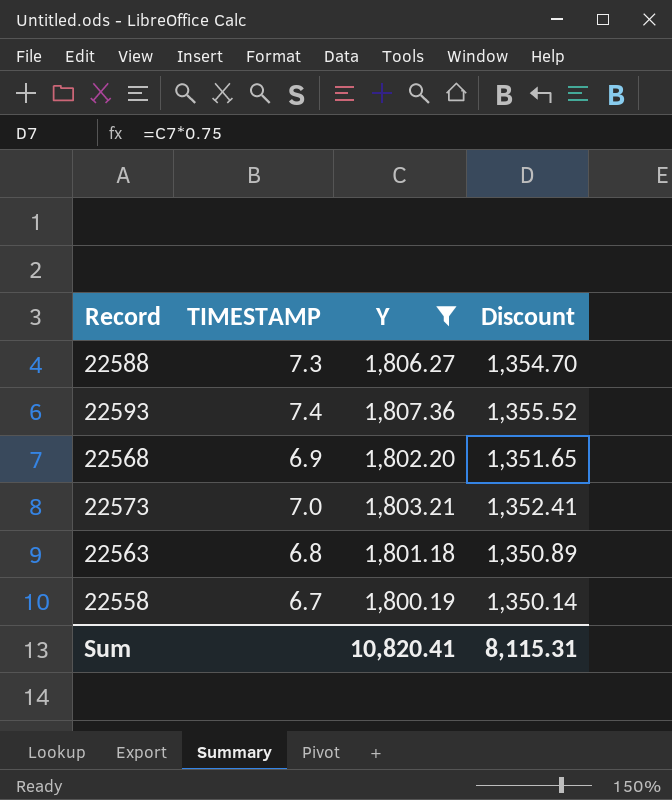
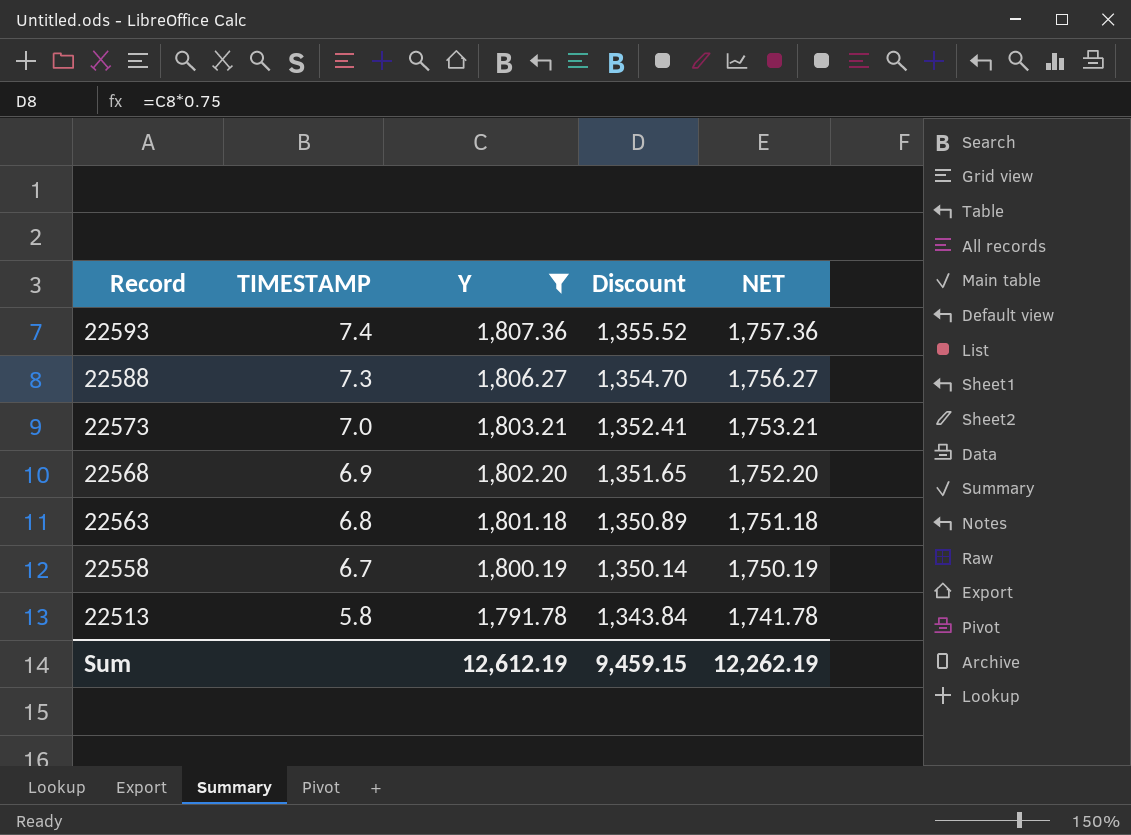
row order: none -> Record descending
column NET | formula: none -> [Y] - 50
row 22513: none -> 5.8 | 1,791.78 | 1,343.84 | 1,741.78
Sum | Y: 10,820.41 -> 12,612.19
Sum | Discount: 8,115.31 -> 9,459.15

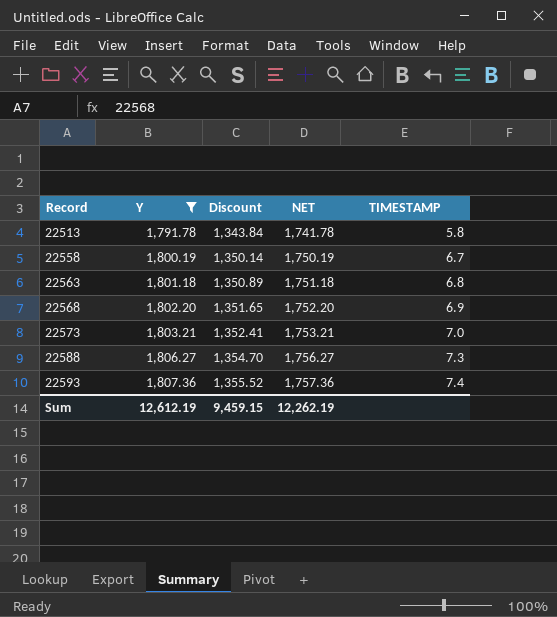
row order: Record descending -> Record ascending
column TIMESTAMP | position: 2 -> 5

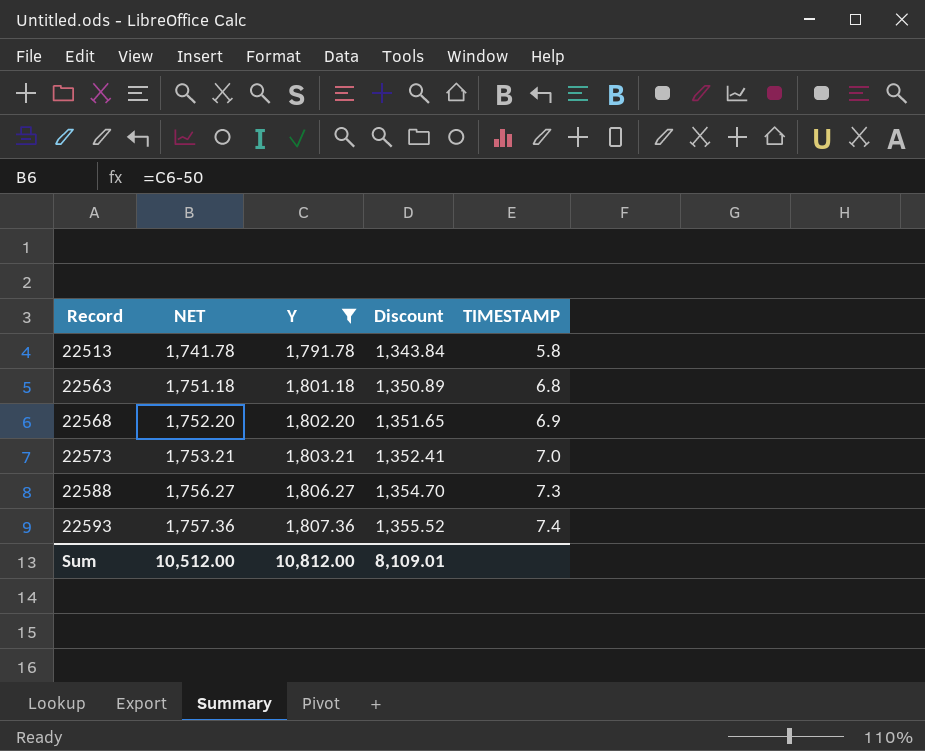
column NET | position: 4 -> 2
row 22558: 1,800.19 | 1,350.14 | 1,750.19 | 6.7 -> none
Sum | NET: 12,262.19 -> 10,512.00
Sum | Y: 12,612.19 -> 10,812.00
Sum | Discount: 9,459.15 -> 8,109.01

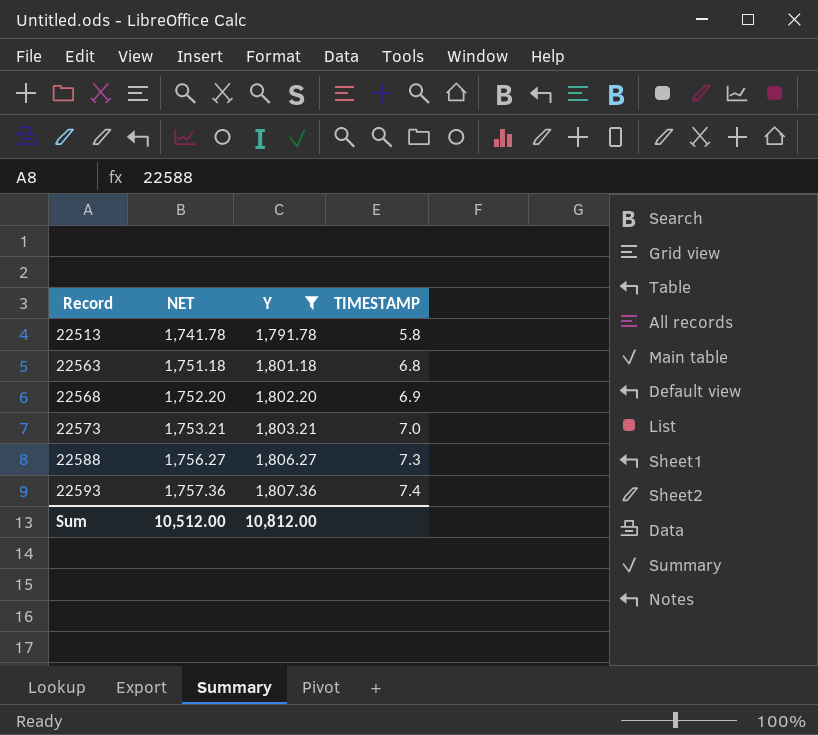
column Discount | formula: [Y] * 0.75 -> none

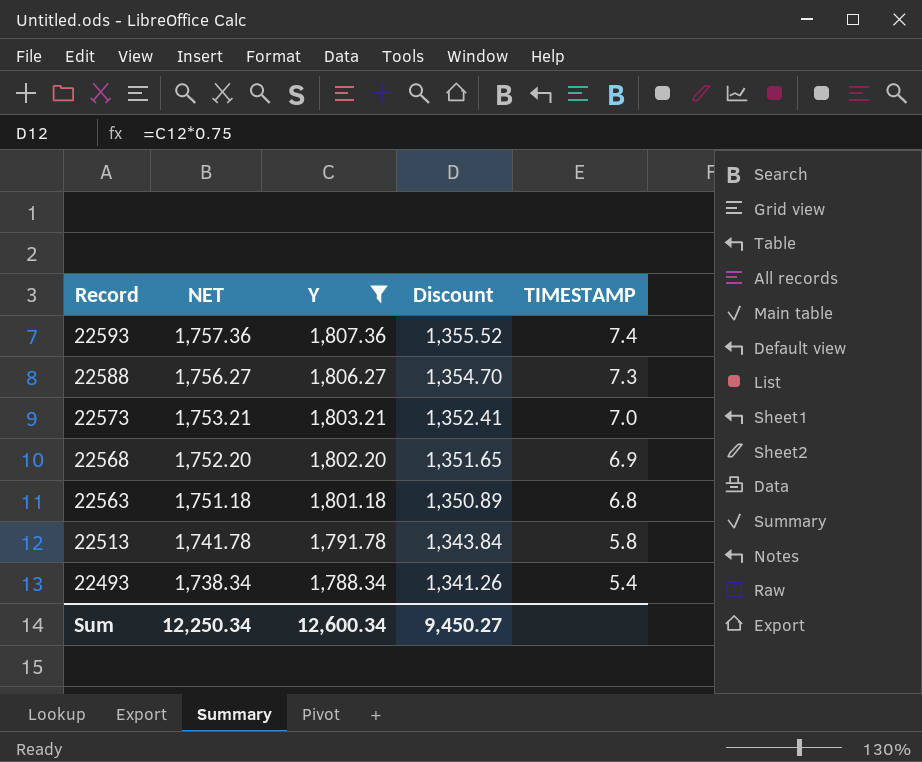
row order: Record ascending -> Record descending
column Discount | formula: none -> [Y] * 0.75
row 22493: none -> 1,738.34 | 1,788.34 | 1,341.26 | 5.4
Sum | NET: 10,512.00 -> 12,250.34
Sum | Y: 10,812.00 -> 12,600.34

